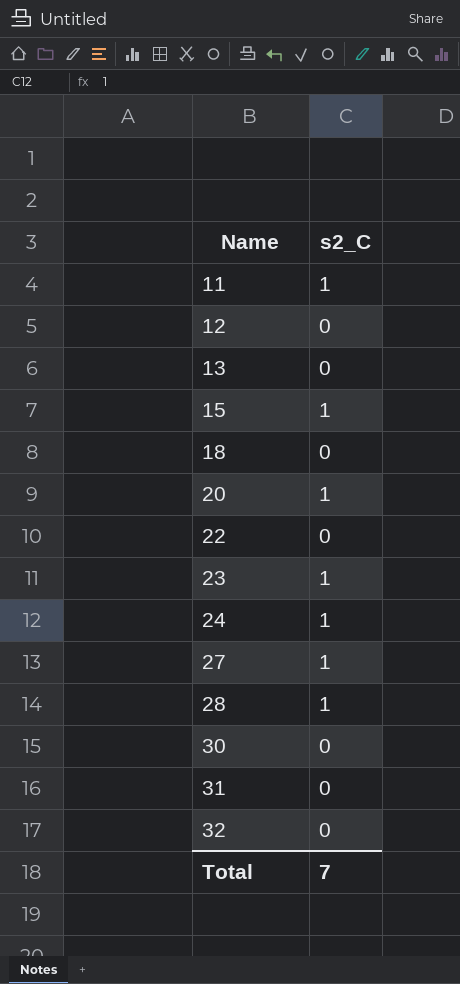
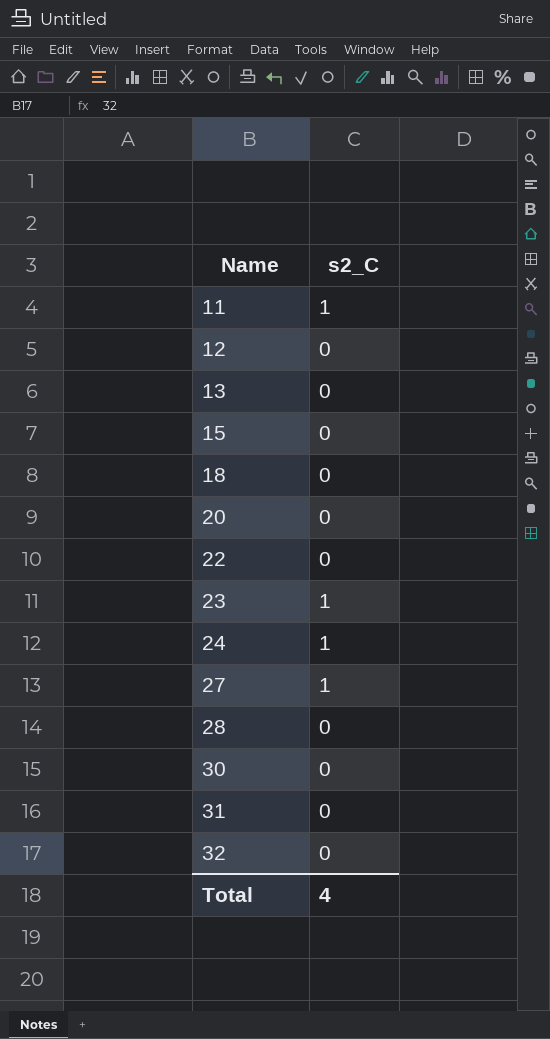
15 | s2_C: 1 -> 0
20 | s2_C: 1 -> 0
28 | s2_C: 1 -> 0
Total | s2_C: 7 -> 4

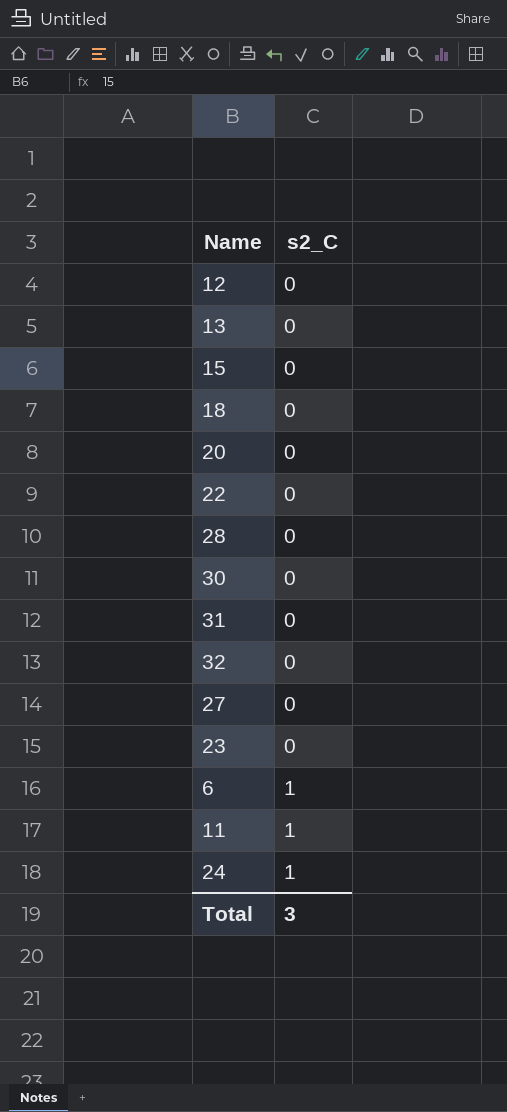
row order: Name ascending -> s2_C ascending
27 | s2_C: 1 -> 0
23 | s2_C: 1 -> 0
row 6: none -> 1
Total | s2_C: 4 -> 3

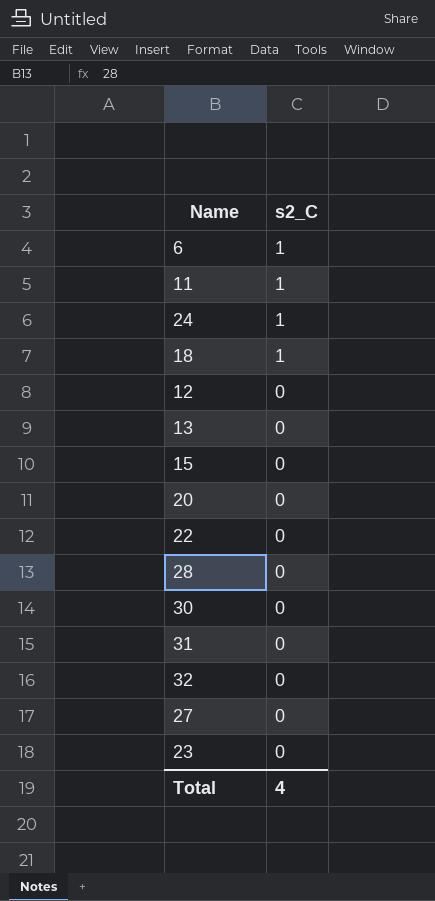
row order: s2_C ascending -> s2_C descending
18 | s2_C: 0 -> 1
Total | s2_C: 3 -> 4

